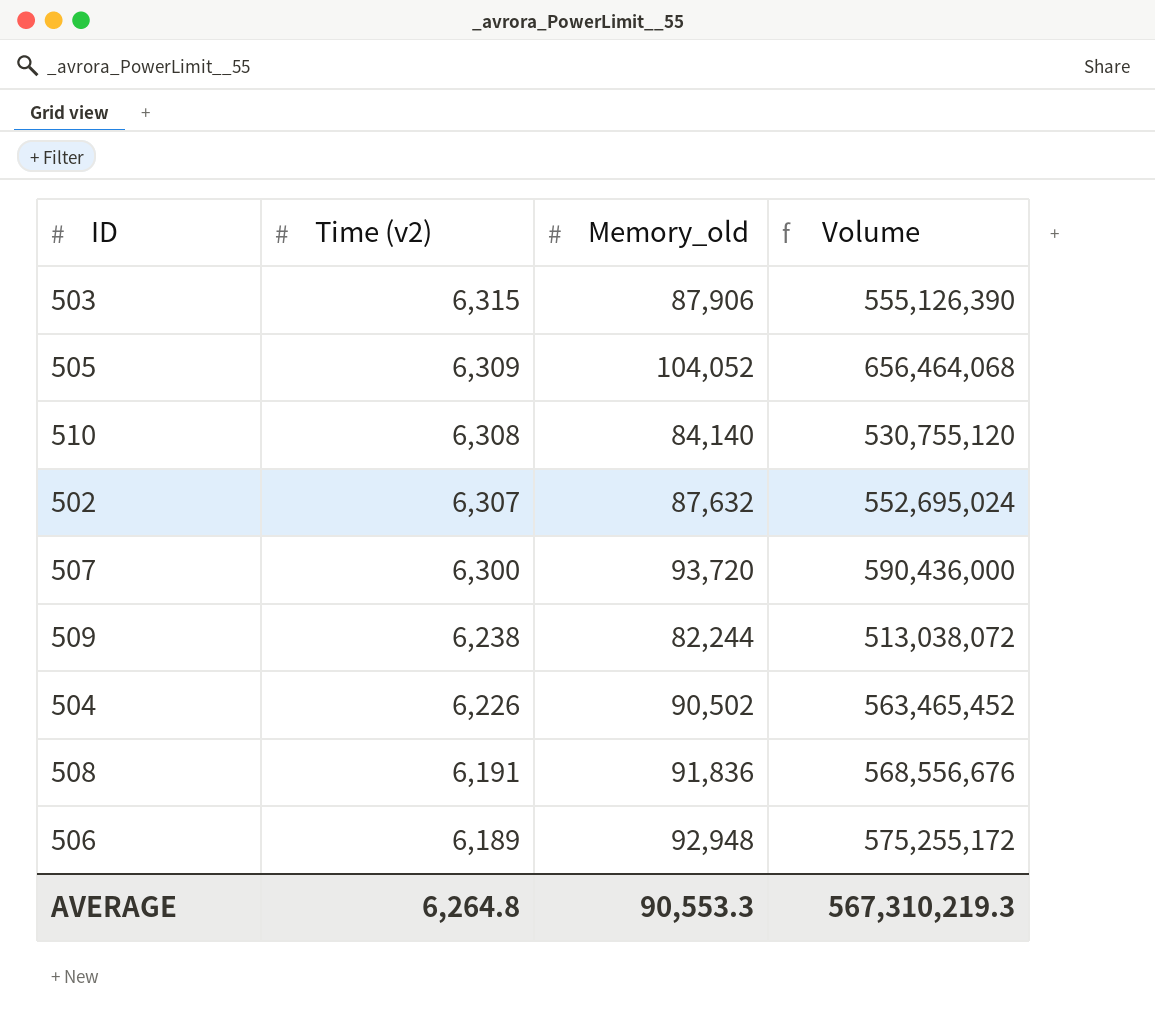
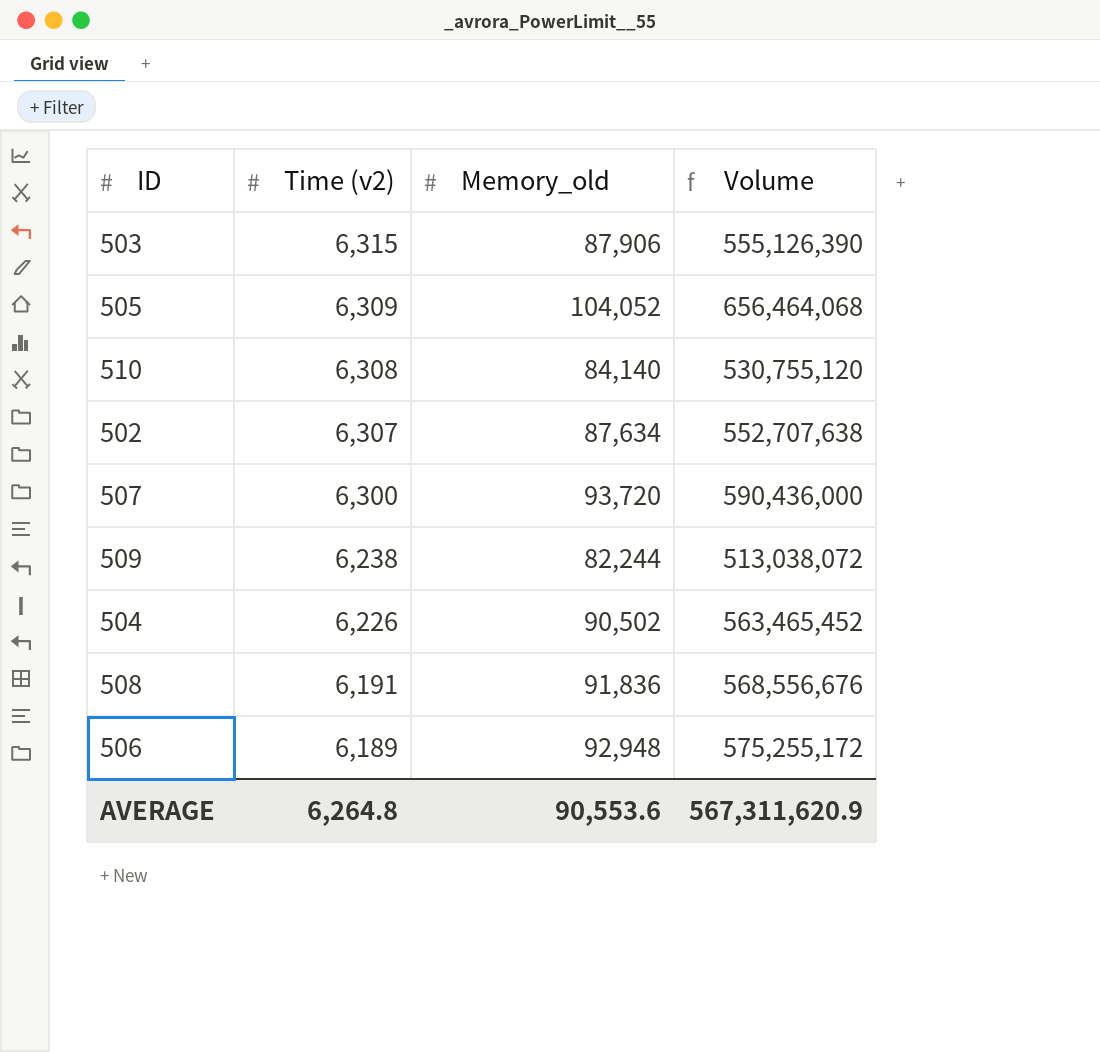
502 | Memory_old: 87,632 -> 87,634
502 | Volume: 552,695,024 -> 552,707,638
AVERAGE | Memory_old: 90,553.3 -> 90,553.6
AVERAGE | Volume: 567,310,219.3 -> 567,311,620.9

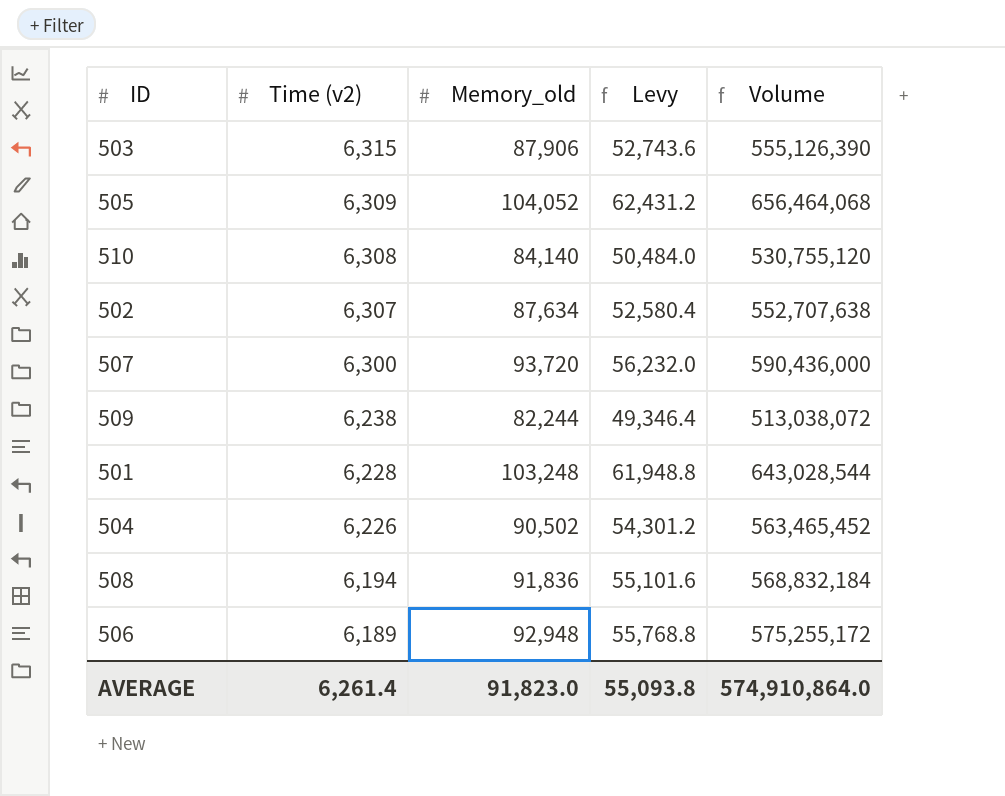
column Levy | formula: none -> [Memory_old] * 0.6
row 501: none -> 6,228 | 103,248 | 61,948.8 | 643,028,544
508 | Time (v2): 6,191 -> 6,194
508 | Volume: 568,556,676 -> 568,832,184
AVERAGE | Time (v2): 6,264.8 -> 6,261.4
AVERAGE | Memory_old: 90,553.6 -> 91,823.0
AVERAGE | Volume: 567,311,620.9 -> 574,910,864.0

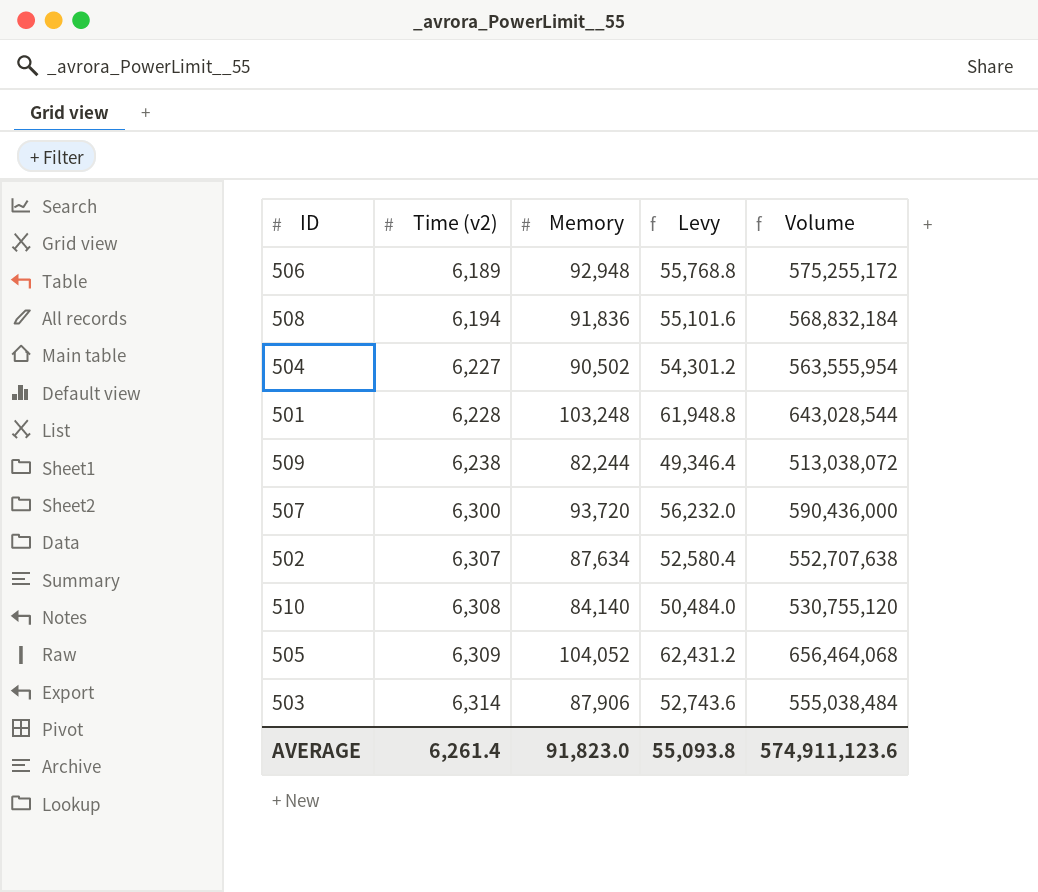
row order: Time (v2) descending -> Time (v2) ascending
column name: Memory_old -> Memory
504 | Time (v2): 6,226 -> 6,227
504 | Volume: 563,465,452 -> 563,555,954
503 | Time (v2): 6,315 -> 6,314
503 | Volume: 555,126,390 -> 555,038,484
AVERAGE | Volume: 574,910,864.0 -> 574,911,123.6

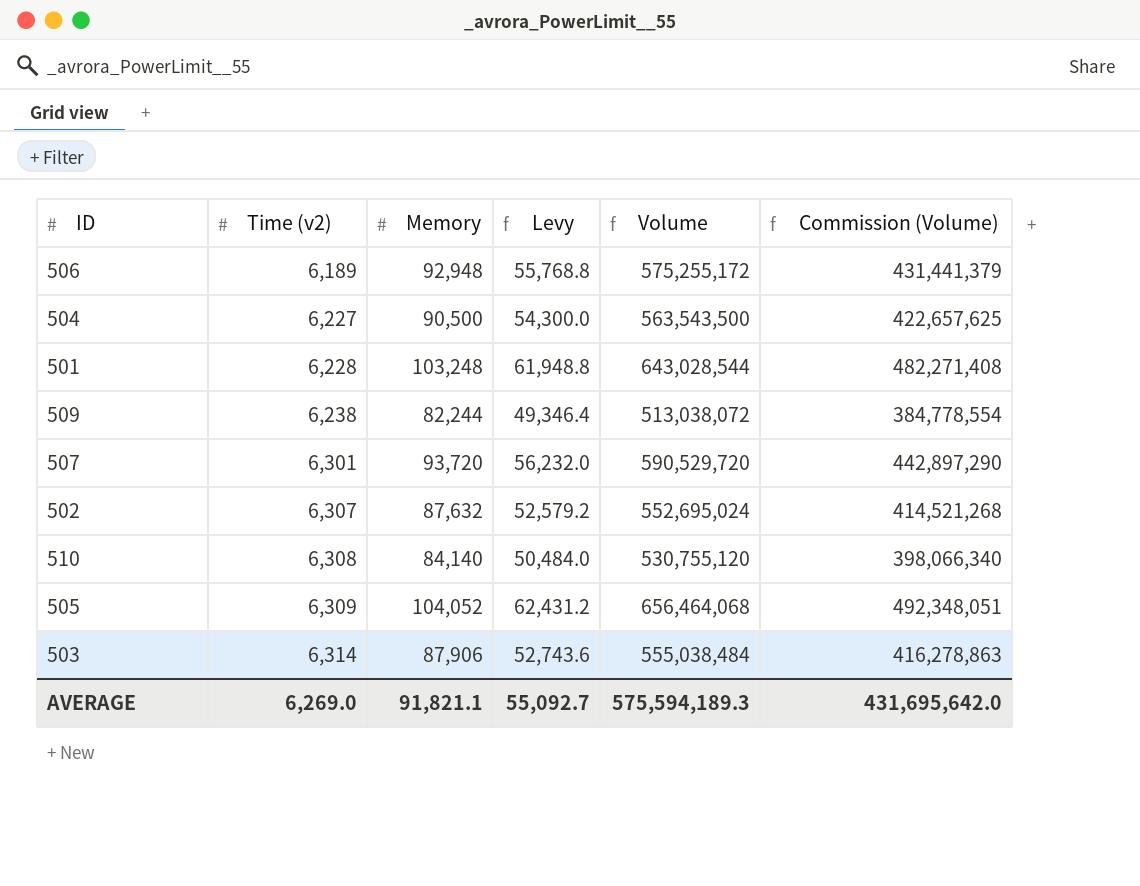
column Commission (Volume) | formula: none -> [Volume] * 0.75
row 508: 6,194 | 91,836 | 55,101.6 | 568,832,184 -> none
504 | Memory: 90,502 -> 90,500
504 | Levy: 54,301.2 -> 54,300.0
504 | Volume: 563,555,954 -> 563,543,500
507 | Time (v2): 6,300 -> 6,301
507 | Volume: 590,436,000 -> 590,529,720
502 | Memory: 87,634 -> 87,632
502 | Levy: 52,580.4 -> 52,579.2
502 | Volume: 552,707,638 -> 552,695,024
AVERAGE | Time (v2): 6,261.4 -> 6,269.0
AVERAGE | Memory: 91,823.0 -> 91,821.1
AVERAGE | Levy: 55,093.8 -> 55,092.7
AVERAGE | Volume: 574,911,123.6 -> 575,594,189.3

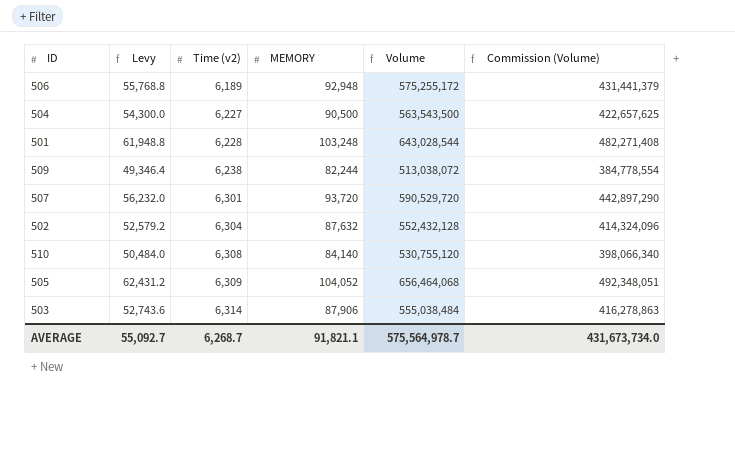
column Levy | position: 4 -> 2
column name: Memory -> MEMORY
502 | Time (v2): 6,307 -> 6,304
502 | Volume: 552,695,024 -> 552,432,128
502 | Commission (Volume): 414,521,268 -> 414,324,096
AVERAGE | Time (v2): 6,269.0 -> 6,268.7
AVERAGE | Volume: 575,594,189.3 -> 575,564,978.7
AVERAGE | Commission (Volume): 431,695,642.0 -> 431,673,734.0

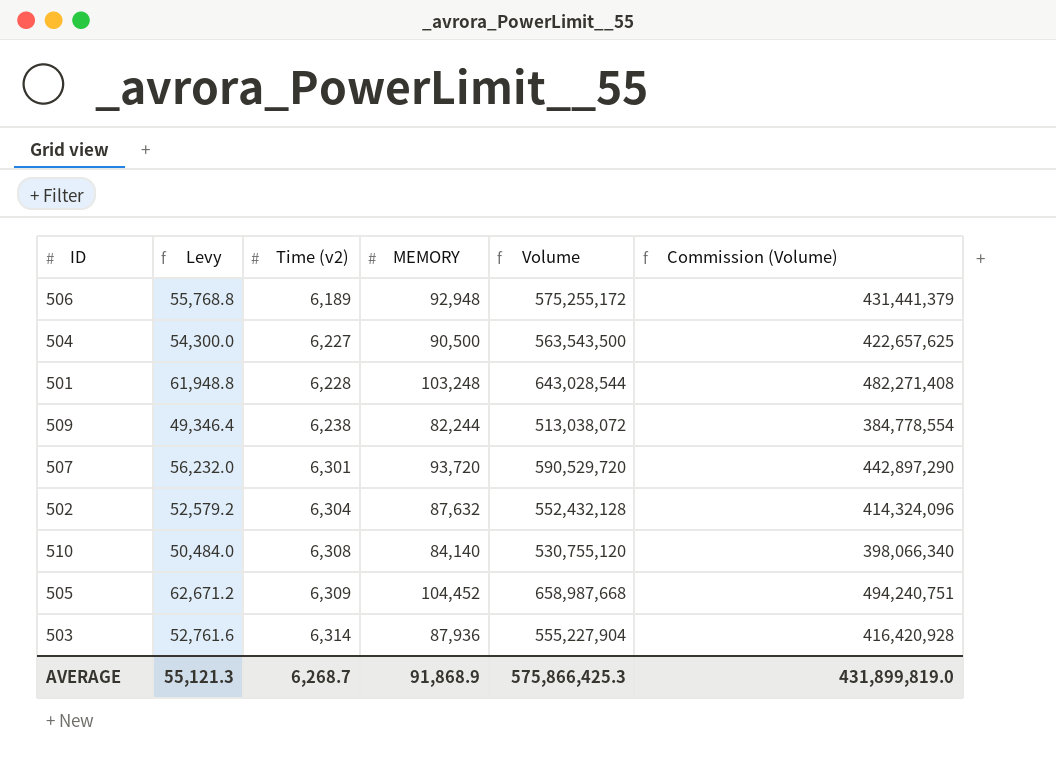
505 | Levy: 62,431.2 -> 62,671.2
505 | MEMORY: 104,052 -> 104,452
505 | Volume: 656,464,068 -> 658,987,668
505 | Commission (Volume): 492,348,051 -> 494,240,751
503 | Levy: 52,743.6 -> 52,761.6
503 | MEMORY: 87,906 -> 87,936
503 | Volume: 555,038,484 -> 555,227,904
503 | Commission (Volume): 416,278,863 -> 416,420,928
AVERAGE | Levy: 55,092.7 -> 55,121.3
AVERAGE | MEMORY: 91,821.1 -> 91,868.9
AVERAGE | Volume: 575,564,978.7 -> 575,866,425.3
AVERAGE | Commission (Volume): 431,673,734.0 -> 431,899,819.0

